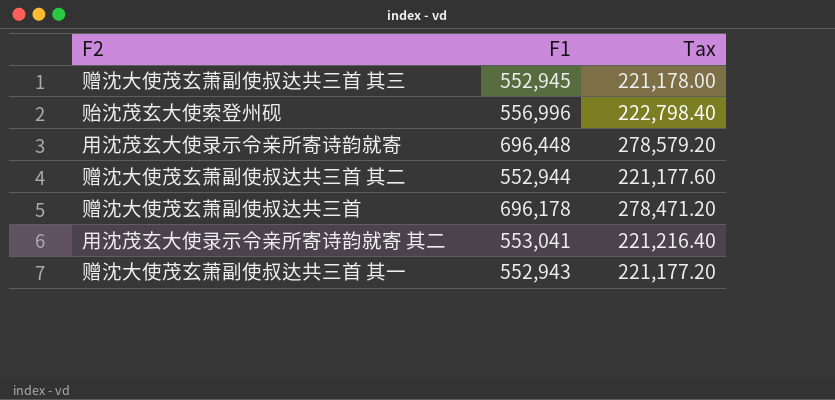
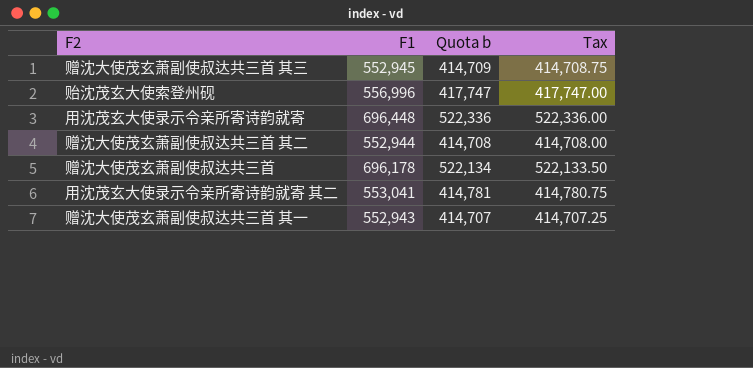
column Quota b | formula: none -> [F1] * 0.75
column Tax | formula: [F1] * 0.4 -> [F1] * 0.75

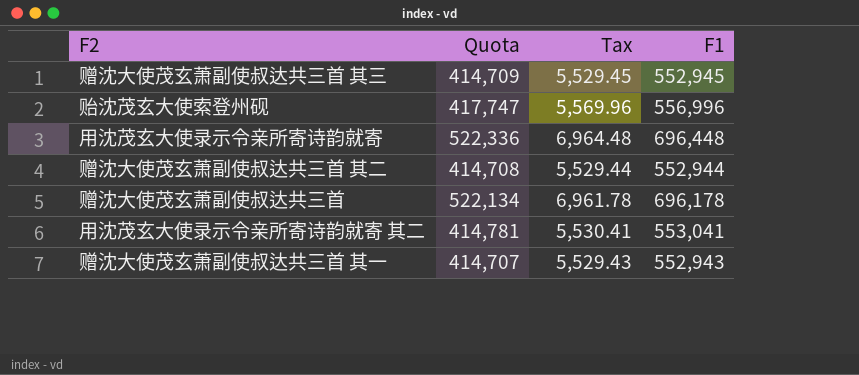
column name: Quota b -> Quota
column Tax | formula: [F1] * 0.75 -> [F1] * 0.01
column F1 | position: 2 -> 4

